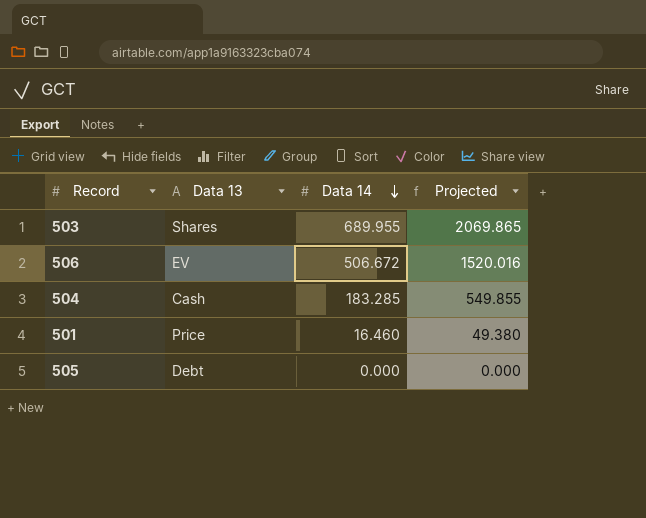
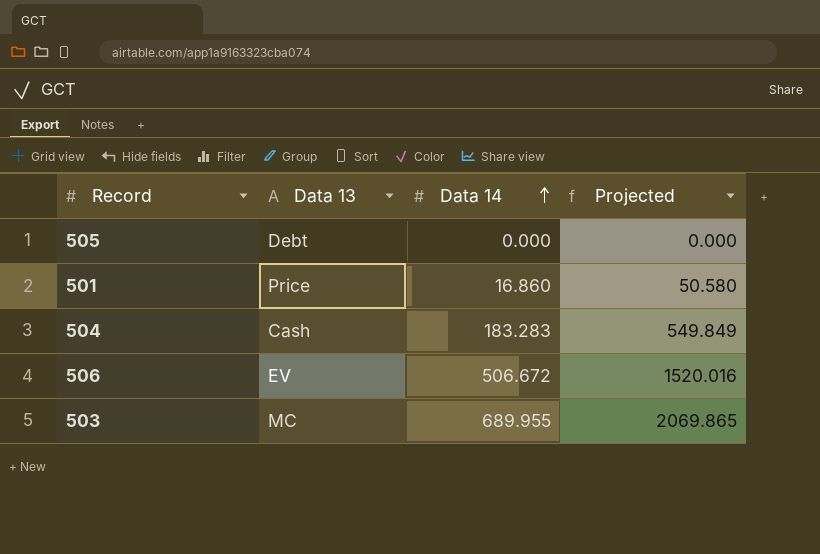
row order: Data 14 descending -> Data 14 ascending
501 | Data 14: 16.460 -> 16.860
501 | Projected: 49.380 -> 50.580
504 | Data 14: 183.285 -> 183.283
504 | Projected: 549.855 -> 549.849
503 | Data 13: Shares -> MC

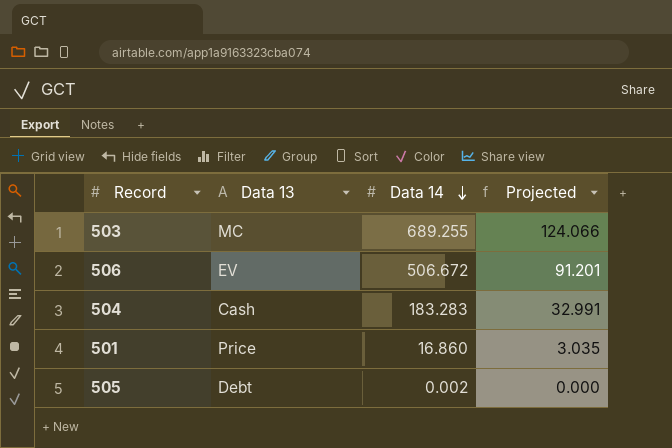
row order: Data 14 ascending -> Data 14 descending
column Projected | formula: [Data 14] * 3 -> [Data 14] * 0.18
503 | Data 14: 689.955 -> 689.255
505 | Data 14: 0.000 -> 0.002

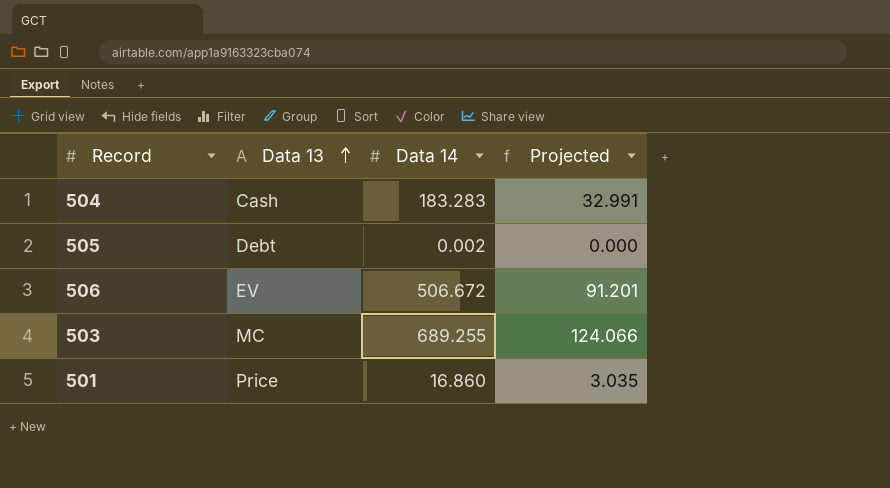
row order: Data 14 descending -> Data 13 ascending

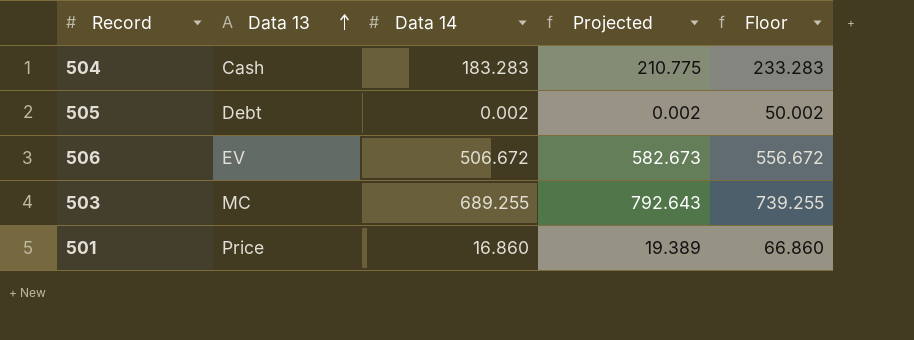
column Projected | formula: [Data 14] * 0.18 -> [Data 14] * 1.15
column Floor | formula: none -> [Data 14] + 50

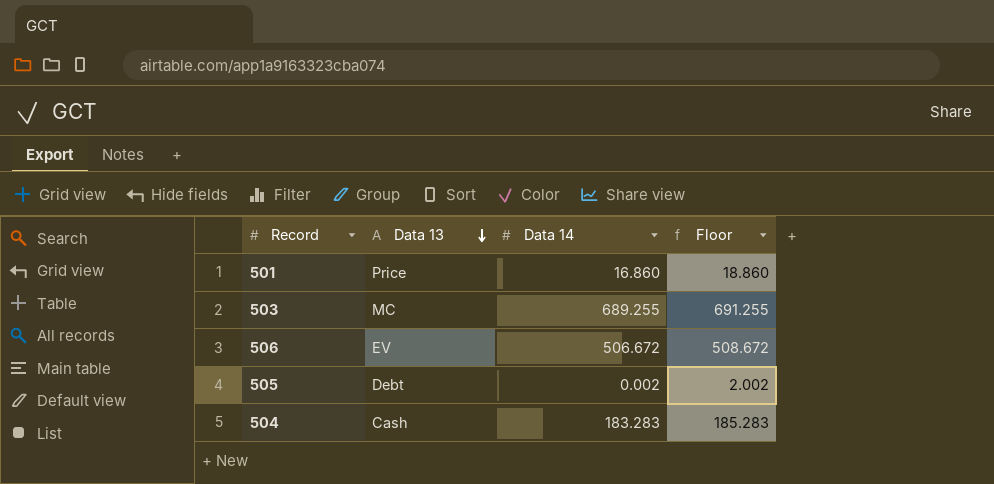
row order: Data 13 ascending -> Data 13 descending
column Projected | formula: [Data 14] * 1.15 -> none
column Floor | formula: [Data 14] + 50 -> [Data 14] + 2

